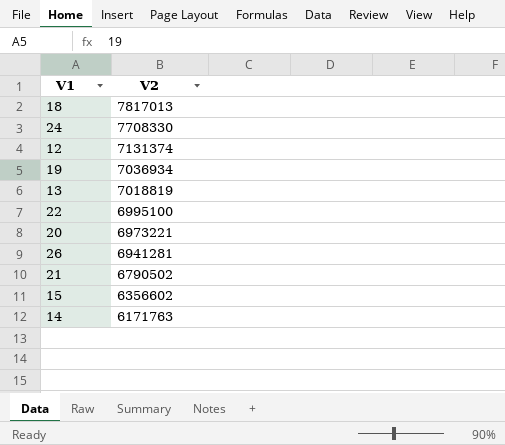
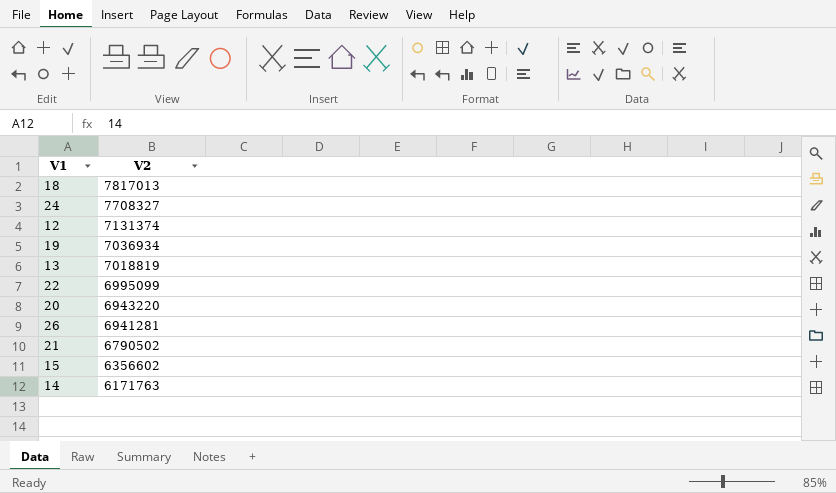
24 | V2: 7708330 -> 7708327
22 | V2: 6995100 -> 6995099
20 | V2: 6973221 -> 6943220

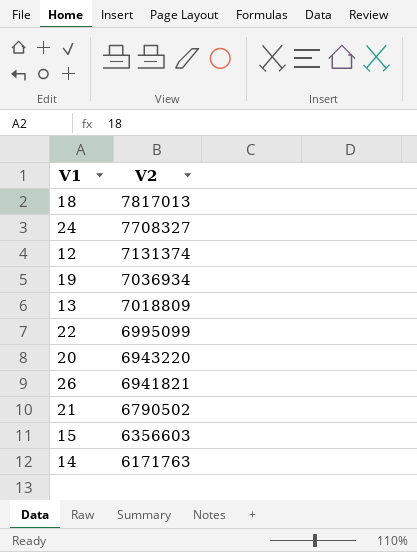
13 | V2: 7018819 -> 7018809
26 | V2: 6941281 -> 6941821
15 | V2: 6356602 -> 6356603

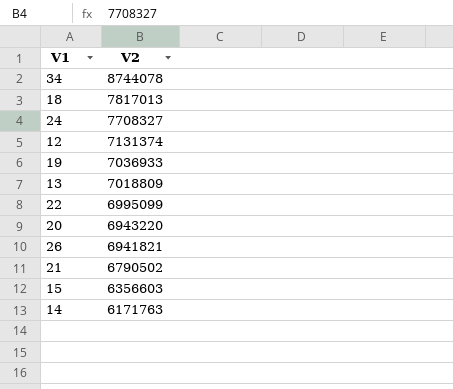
row 34: none -> 8744078
19 | V2: 7036934 -> 7036933

